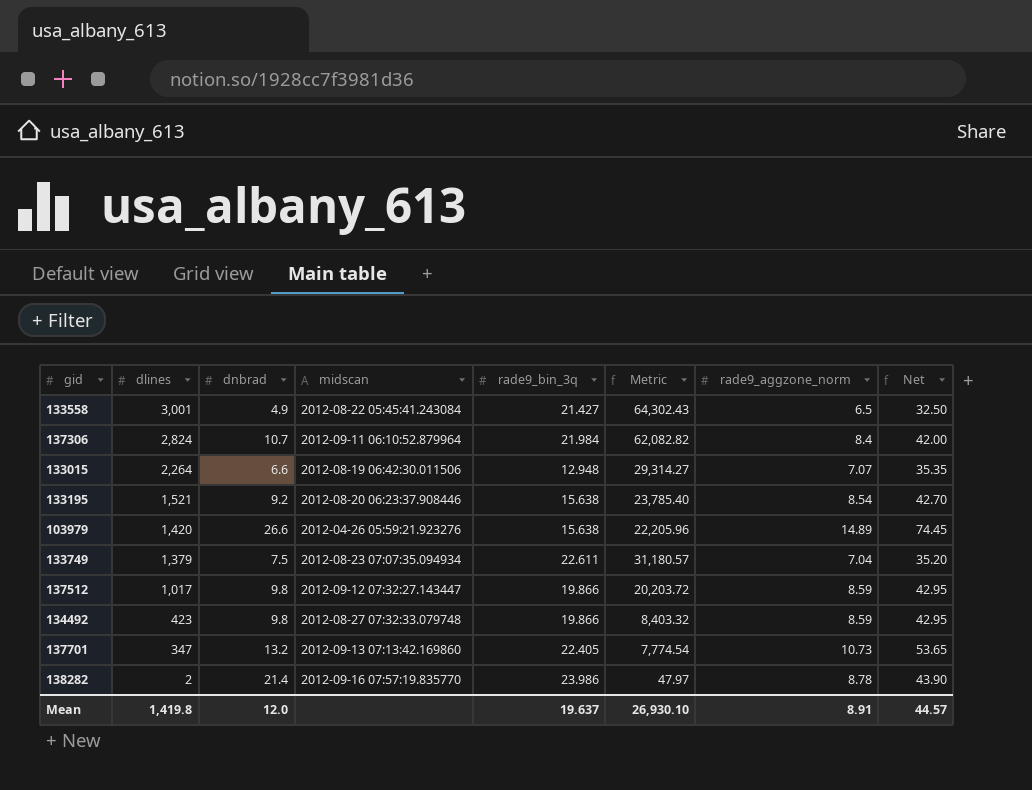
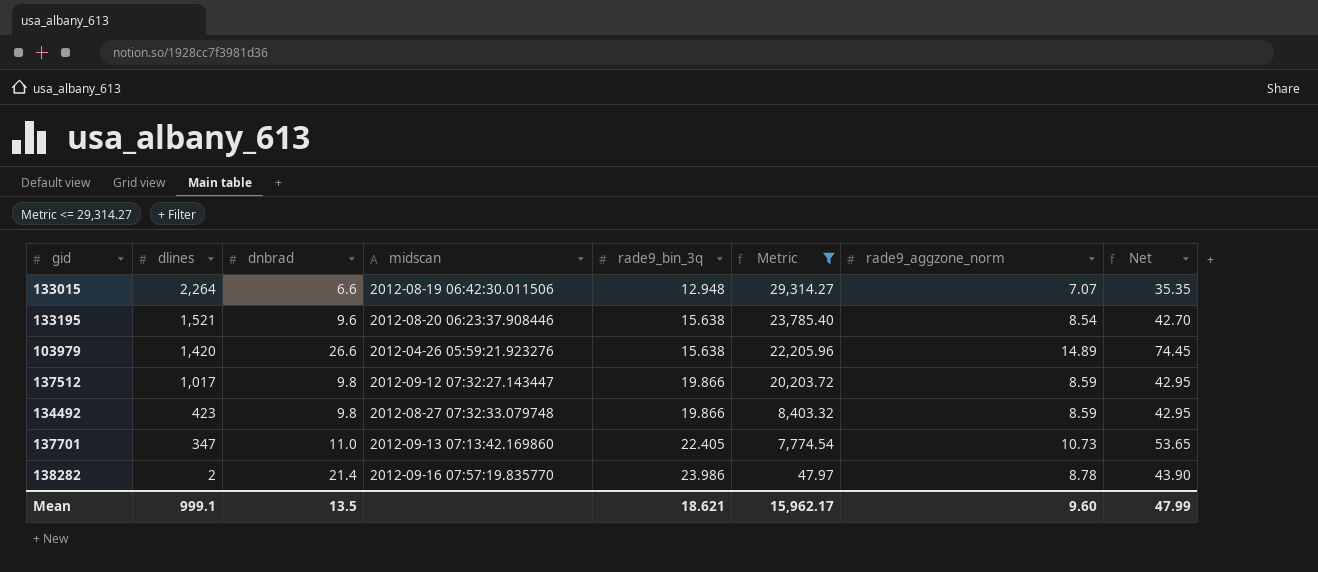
filter: none -> Metric <= 29,314.27
133195 | dnbrad: 9.2 -> 9.6
137701 | dnbrad: 13.2 -> 11.0
Mean | dlines: 1,419.8 -> 999.1
Mean | dnbrad: 12.0 -> 13.5
Mean | rade9_bin_3q: 19.637 -> 18.621
Mean | Metric: 26,930.10 -> 15,962.17
Mean | rade9_aggzone_norm: 8.91 -> 9.60
Mean | Net: 44.57 -> 47.99

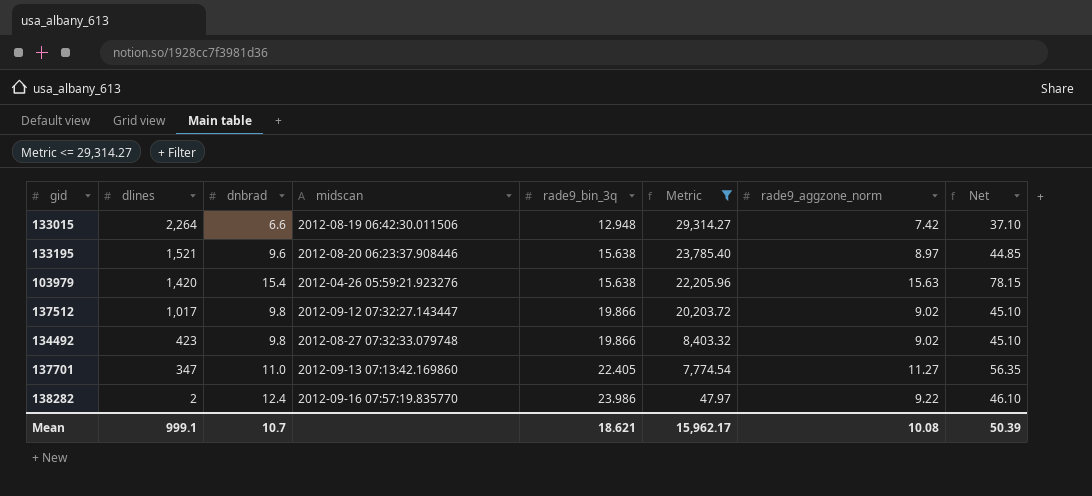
133015 | rade9_aggzone_norm: 7.07 -> 7.42
133015 | Net: 35.35 -> 37.10
133195 | rade9_aggzone_norm: 8.54 -> 8.97
133195 | Net: 42.70 -> 44.85
103979 | dnbrad: 26.6 -> 15.4
103979 | rade9_aggzone_norm: 14.89 -> 15.63
103979 | Net: 74.45 -> 78.15
137512 | rade9_aggzone_norm: 8.59 -> 9.02
137512 | Net: 42.95 -> 45.10
134492 | rade9_aggzone_norm: 8.59 -> 9.02
134492 | Net: 42.95 -> 45.10
137701 | rade9_aggzone_norm: 10.73 -> 11.27
137701 | Net: 53.65 -> 56.35
138282 | dnbrad: 21.4 -> 12.4
138282 | rade9_aggzone_norm: 8.78 -> 9.22
138282 | Net: 43.90 -> 46.10
Mean | dnbrad: 13.5 -> 10.7
Mean | rade9_aggzone_norm: 9.60 -> 10.08
Mean | Net: 47.99 -> 50.39

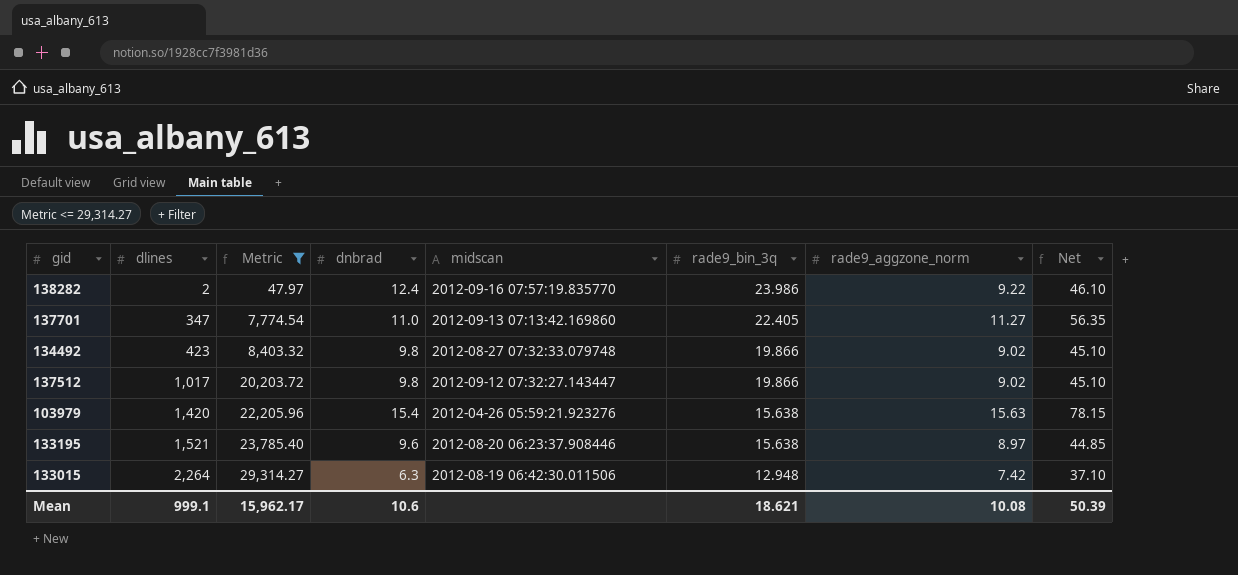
row order: dlines descending -> dlines ascending
column Metric | position: 6 -> 3
133015 | dnbrad: 6.6 -> 6.3
Mean | dnbrad: 10.7 -> 10.6

